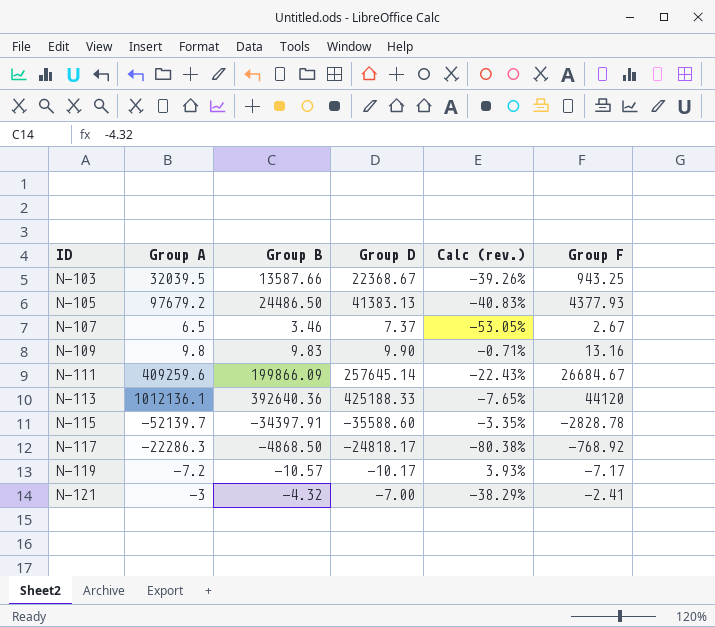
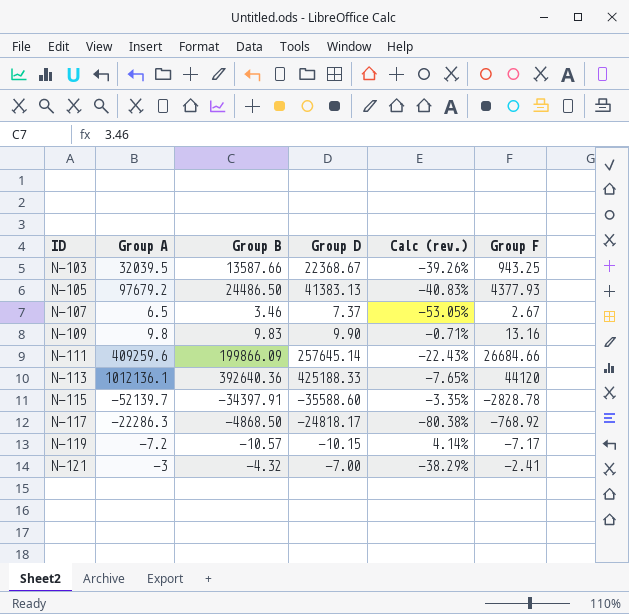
N-111 | Group F: 26684.67 -> 26684.66
N-119 | Group D: -10.17 -> -10.15
N-119 | Calc (rev.): 3.93% -> 4.14%

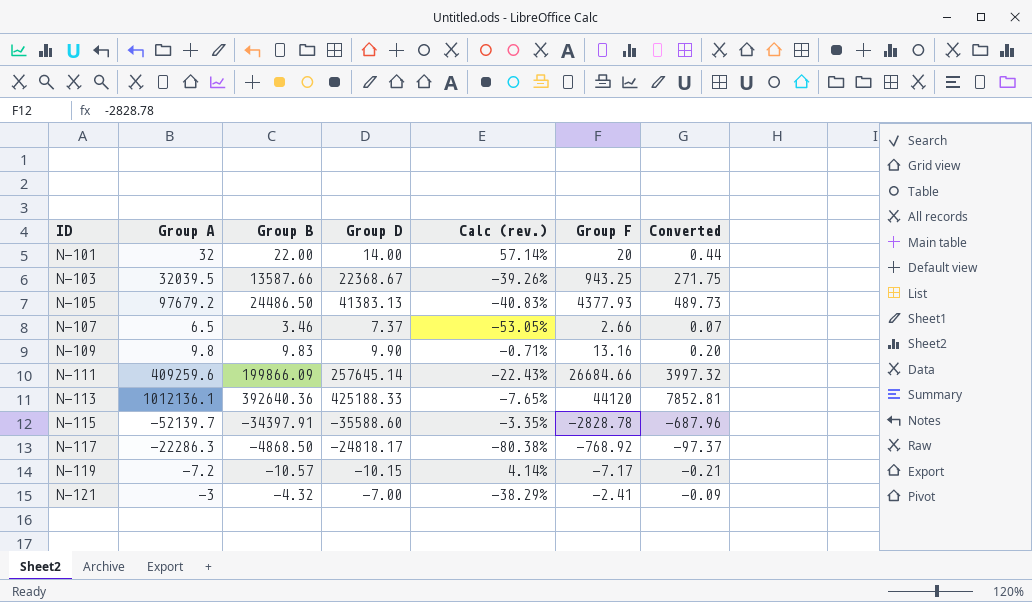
column Converted | formula: none -> [Group B] * 0.02
row N-101: none -> 32 | 22.00 | 14.00 | 57.14% | 20 | 0.44
N-107 | Group F: 2.67 -> 2.66

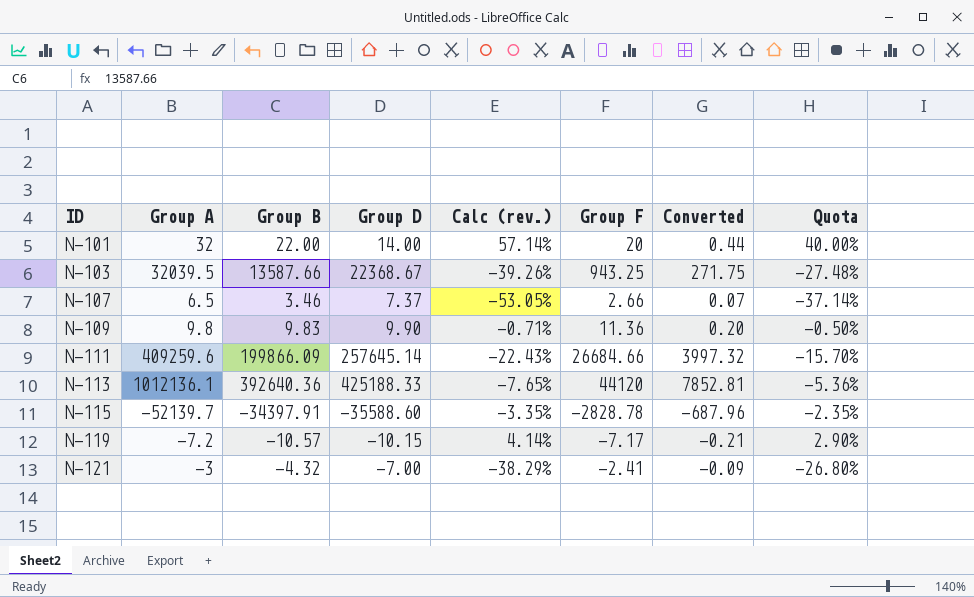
column Quota | formula: none -> [Calc (rev.)] * 0.7
row N-105: 97679.2 | 24486.50 | 41383.13 | -40.83% | 4377.93 | 489.73 -> none
row N-117: -22286.3 | -4868.50 | -24818.17 | -80.38% | -768.92 | -97.37 -> none
N-109 | Group F: 13.16 -> 11.36

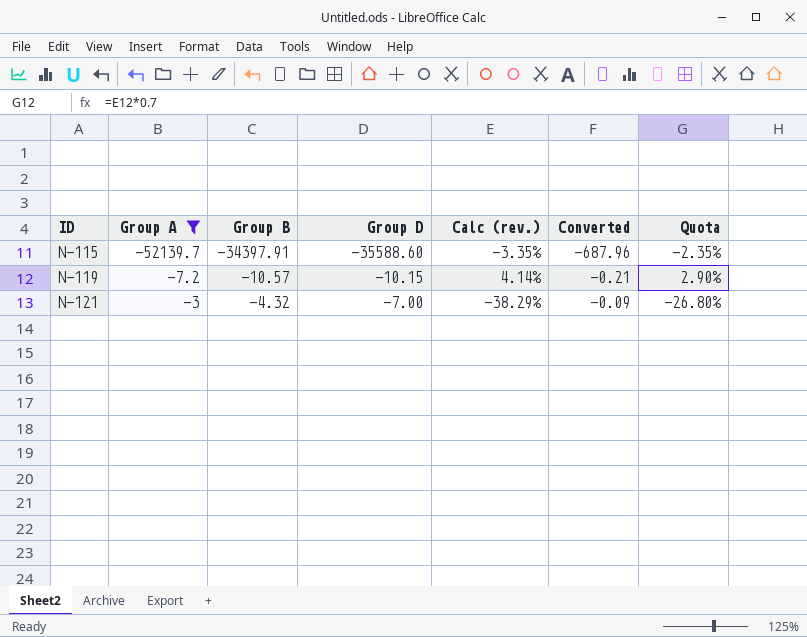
filter: none -> Group A <= -3
column Group F | position: 6 -> none

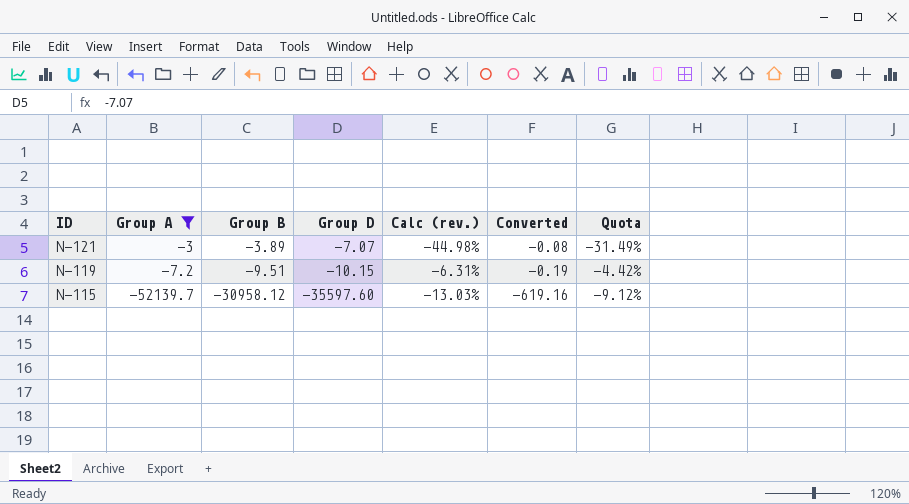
row order: ID ascending -> ID descending
N-121 | Group B: -4.32 -> -3.89
N-121 | Group D: -7.00 -> -7.07
N-121 | Calc (rev.): -38.29% -> -44.98%
N-121 | Converted: -0.09 -> -0.08
N-121 | Quota: -26.80% -> -31.49%
N-119 | Group B: -10.57 -> -9.51
N-119 | Calc (rev.): 4.14% -> -6.31%
N-119 | Converted: -0.21 -> -0.19
N-119 | Quota: 2.90% -> -4.42%
N-115 | Group B: -34397.91 -> -30958.12
N-115 | Group D: -35588.60 -> -35597.60
N-115 | Calc (rev.): -3.35% -> -13.03%
N-115 | Converted: -687.96 -> -619.16
N-115 | Quota: -2.35% -> -9.12%

